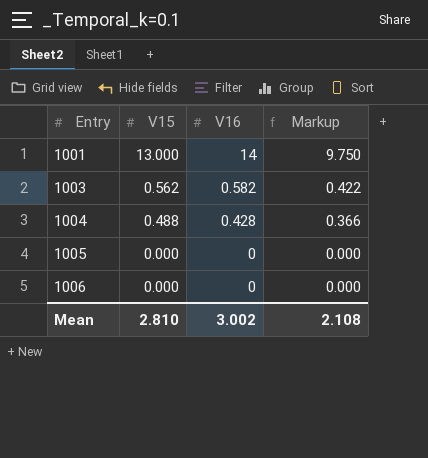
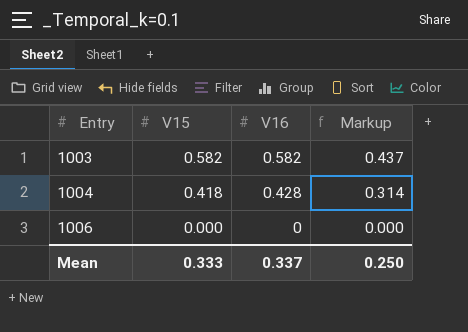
row 1001: 13.000 | 14 | 9.750 -> none
row 1005: 0.000 | 0 | 0.000 -> none
1003 | V15: 0.562 -> 0.582
1003 | Markup: 0.422 -> 0.437
1004 | V15: 0.488 -> 0.418
1004 | Markup: 0.366 -> 0.314
Mean | V15: 2.810 -> 0.333
Mean | V16: 3.002 -> 0.337
Mean | Markup: 2.108 -> 0.250

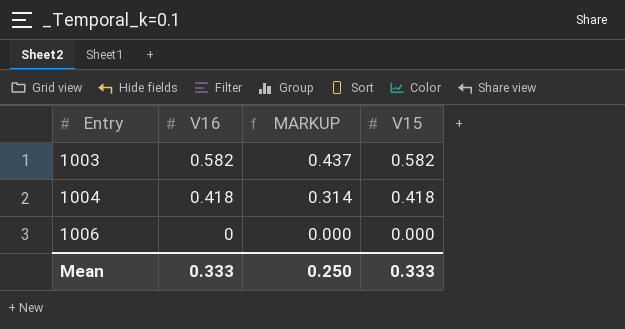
column name: Markup -> MARKUP
column V15 | position: 2 -> 4
1004 | V16: 0.428 -> 0.418
Mean | V16: 0.337 -> 0.333

